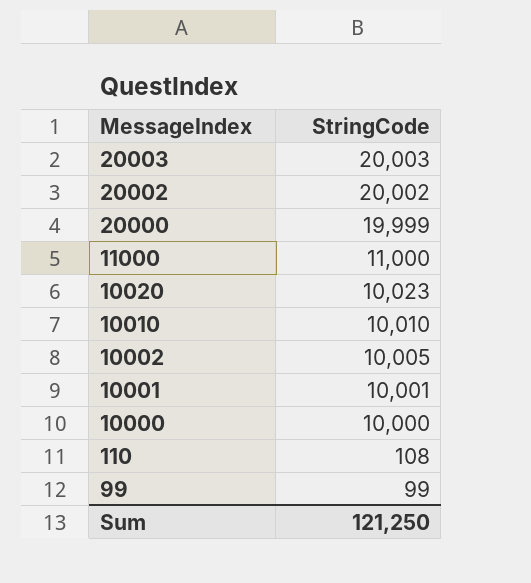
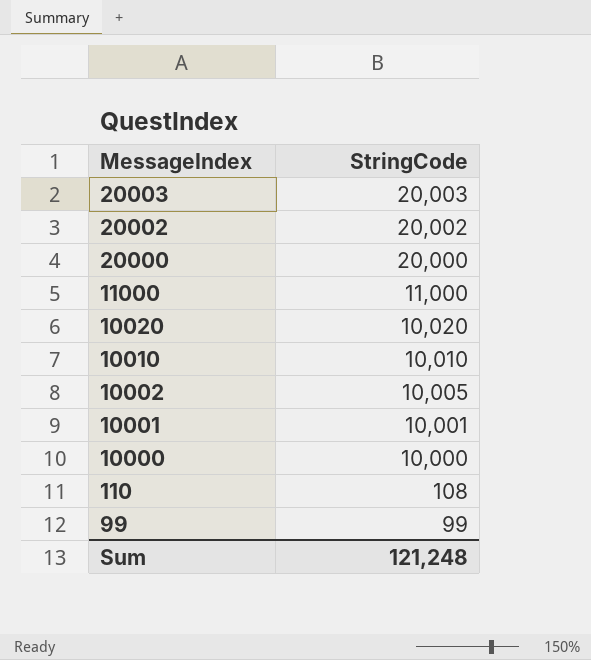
20000 | StringCode: 19,999 -> 20,000
10020 | StringCode: 10,023 -> 10,020
Sum | StringCode: 121,250 -> 121,248

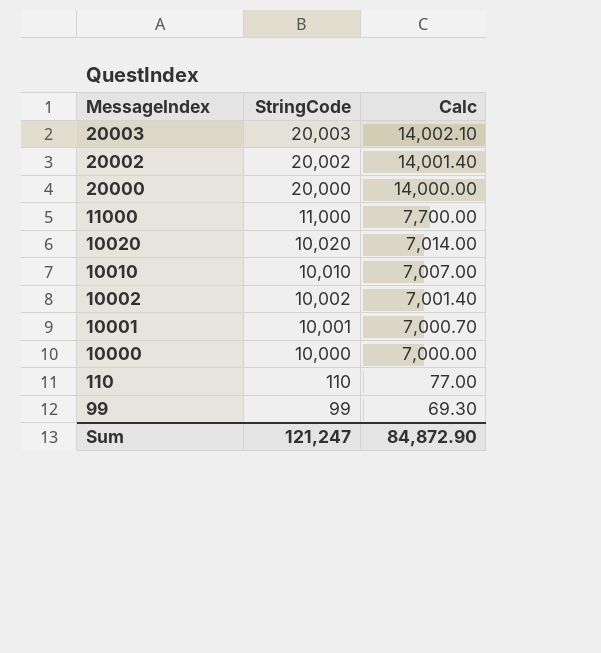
column Calc | formula: none -> [StringCode] * 0.7
10002 | StringCode: 10,005 -> 10,002
110 | StringCode: 108 -> 110
Sum | StringCode: 121,248 -> 121,247

